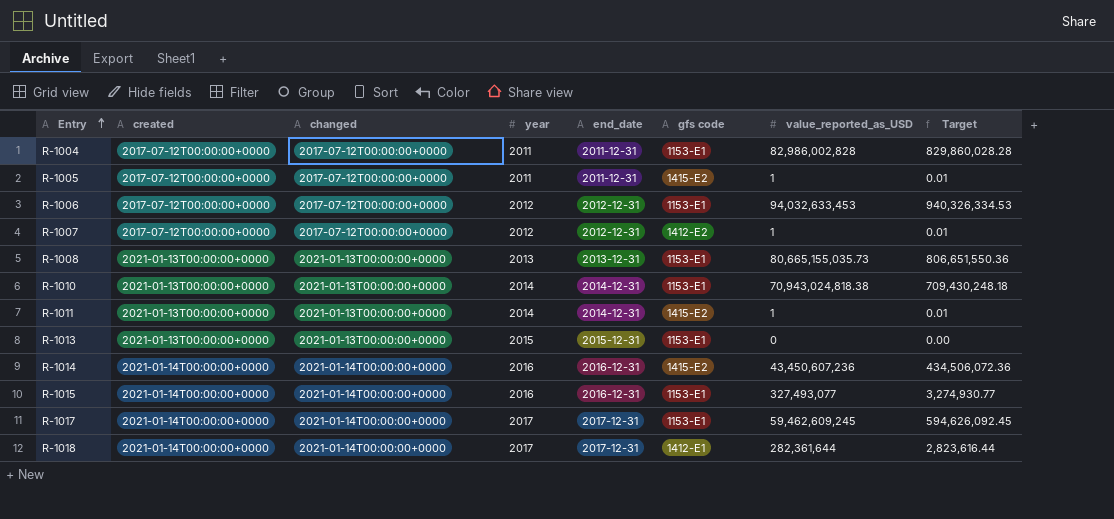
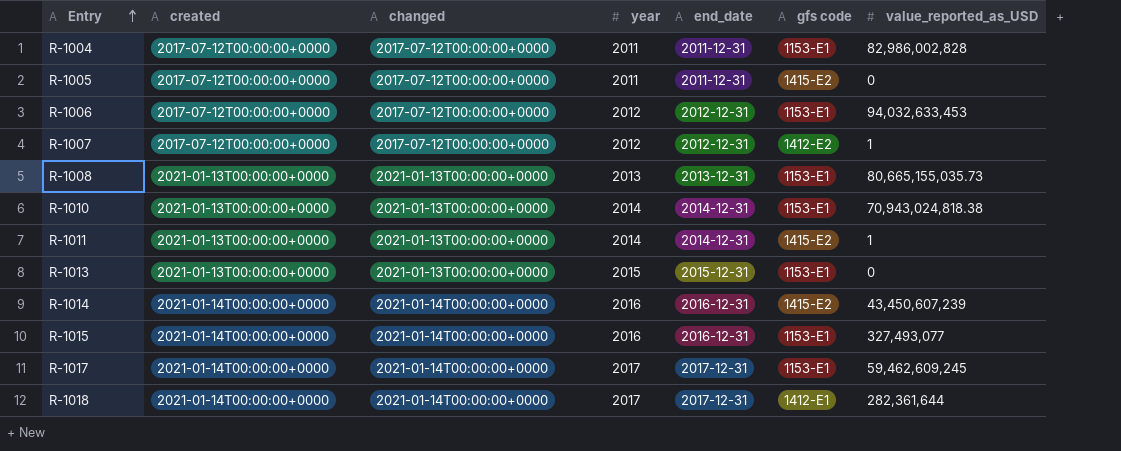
column Target | formula: [value_reported_as_USD] * 0.01 -> none
R-1005 | value_reported_as_USD: 1 -> 0
R-1014 | value_reported_as_USD: 43,450,607,236 -> 43,450,607,239

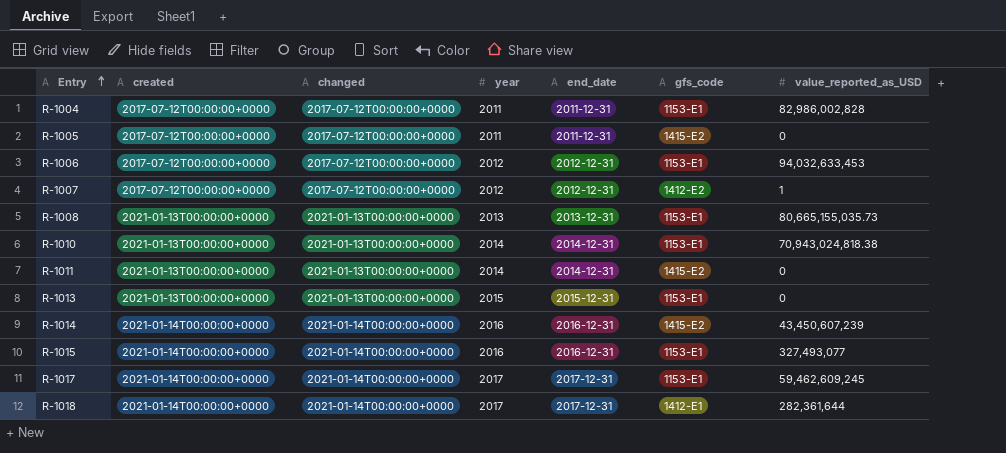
column name: gfs code -> gfs_code
R-1011 | value_reported_as_USD: 1 -> 0

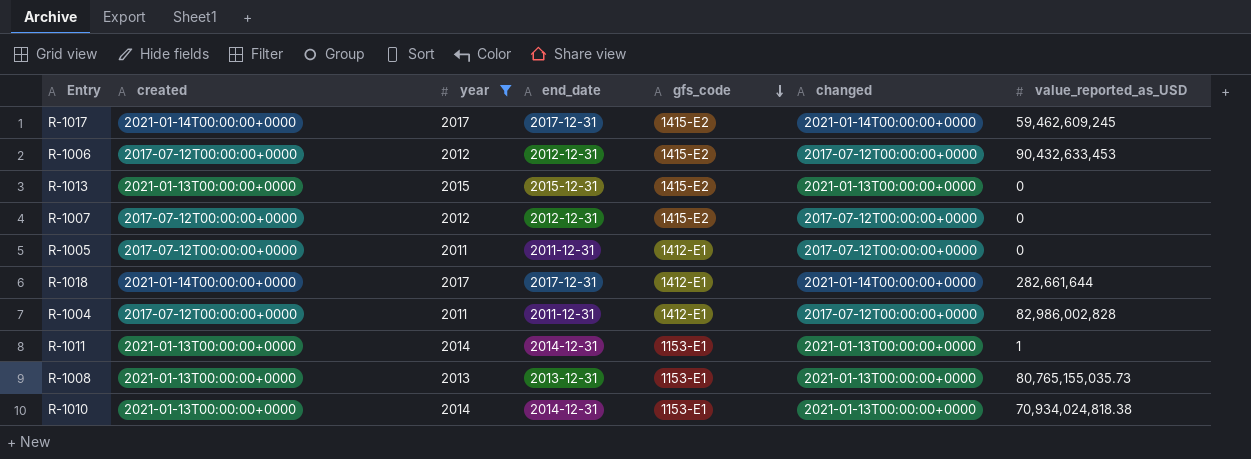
filter: none -> year != 2016
row order: Entry ascending -> gfs_code descending
column changed | position: 3 -> 6
R-1017 | gfs_code: 1153-E1 -> 1415-E2
R-1006 | gfs_code: 1153-E1 -> 1415-E2
R-1006 | value_reported_as_USD: 94,032,633,453 -> 90,432,633,453
R-1013 | gfs_code: 1153-E1 -> 1415-E2
R-1007 | gfs_code: 1412-E2 -> 1415-E2
R-1007 | value_reported_as_USD: 1 -> 0
R-1005 | gfs_code: 1415-E2 -> 1412-E1
R-1018 | value_reported_as_USD: 282,361,644 -> 282,661,644
R-1004 | gfs_code: 1153-E1 -> 1412-E1
R-1011 | gfs_code: 1415-E2 -> 1153-E1
R-1011 | value_reported_as_USD: 0 -> 1
R-1008 | value_reported_as_USD: 80,665,155,035.73 -> 80,765,155,035.73
R-1010 | value_reported_as_USD: 70,943,024,818.38 -> 70,934,024,818.38

